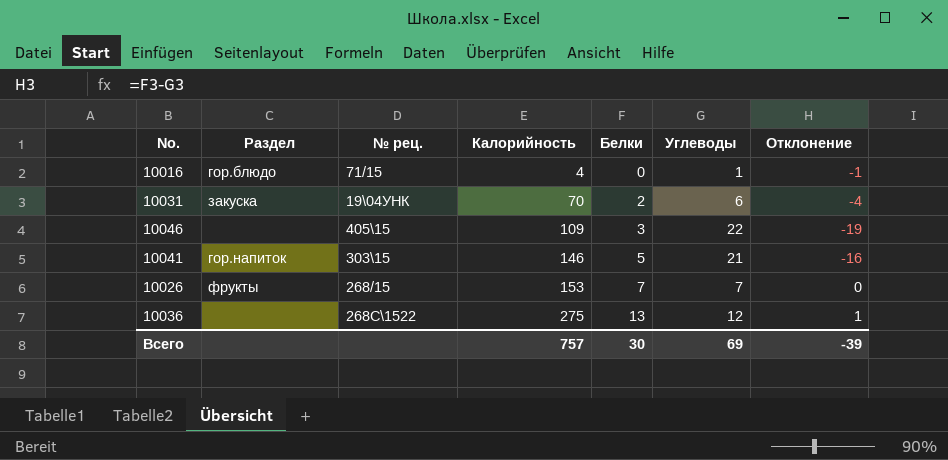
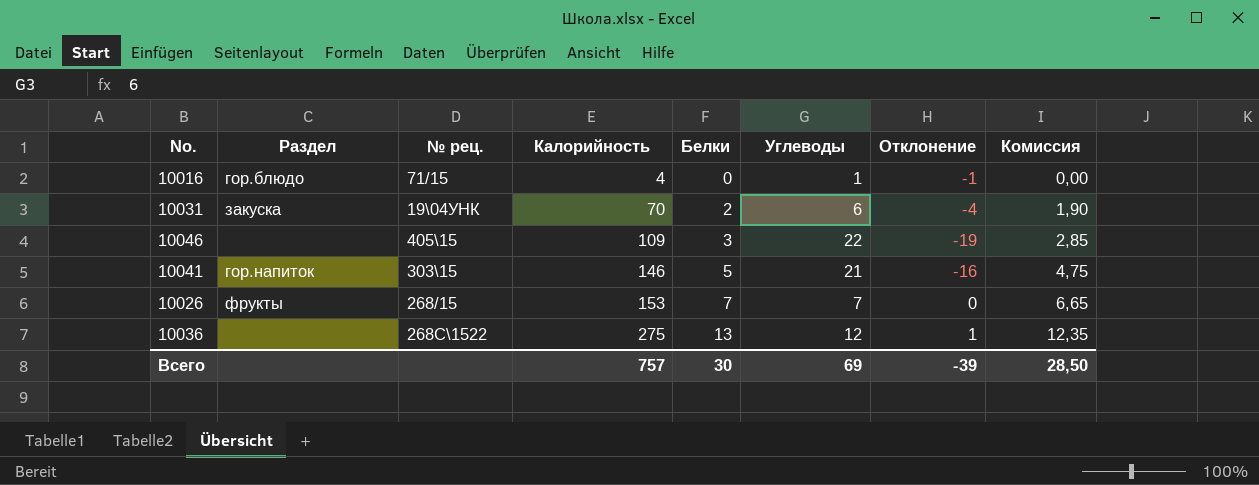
column Комиссия | formula: none -> [Белки] * 0,95

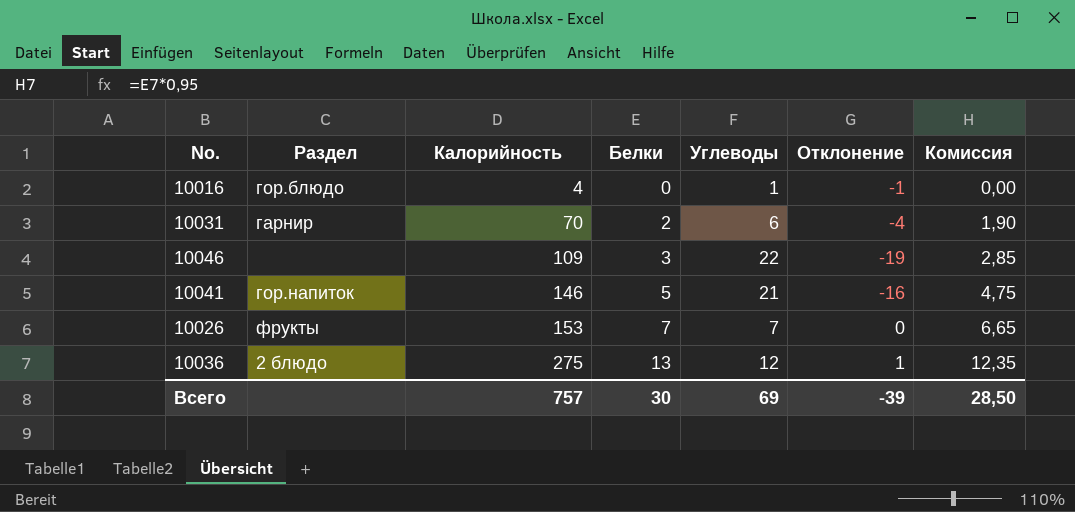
column № рец. | position: 3 -> none
10031 | Раздел: закуска -> гарнир
10036 | Раздел: none -> 2 блюдо

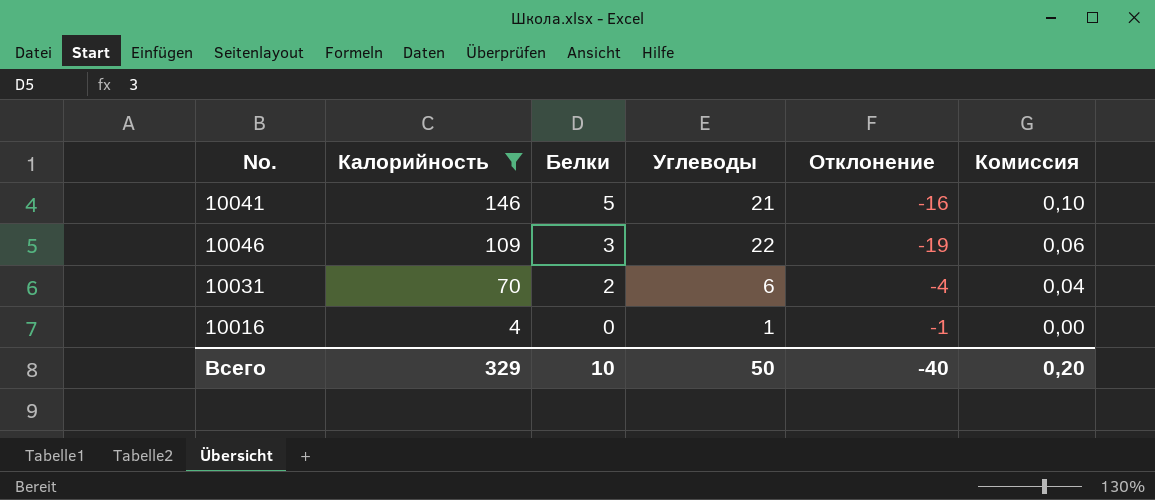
filter: none -> Калорийность <= 146
row order: Калорийность ascending -> Калорийность descending
column Раздел | position: 2 -> none
column Комиссия | formula: [Белки] * 0,95 -> [Белки] * 0,02
Всего | Калорийность: 757 -> 329
Всего | Белки: 30 -> 10
Всего | Углеводы: 69 -> 50
Всего | Отклонение: -39 -> -40
Всего | Комиссия: 28,50 -> 0,20

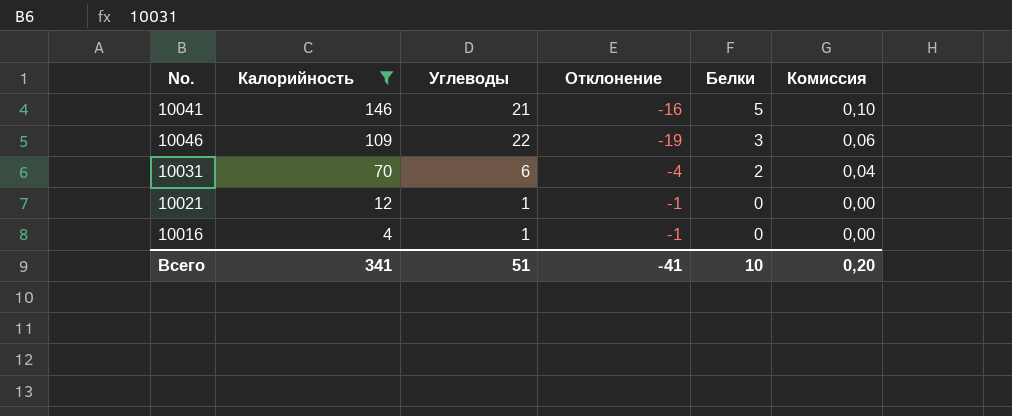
column Белки | position: 3 -> 5
row 10021: none -> 12 | 1 | -1 | 0 | 0,00
Всего | Калорийность: 329 -> 341
Всего | Углеводы: 50 -> 51
Всего | Отклонение: -40 -> -41

